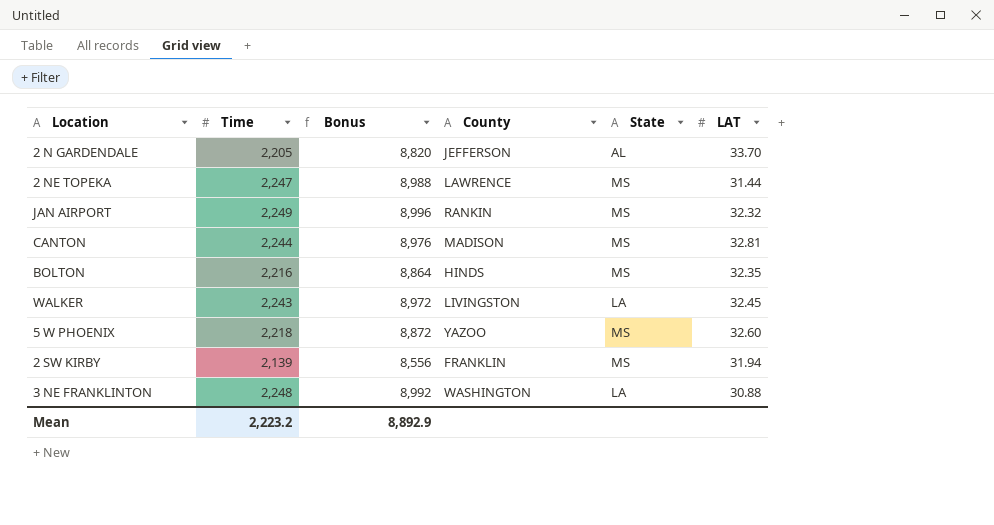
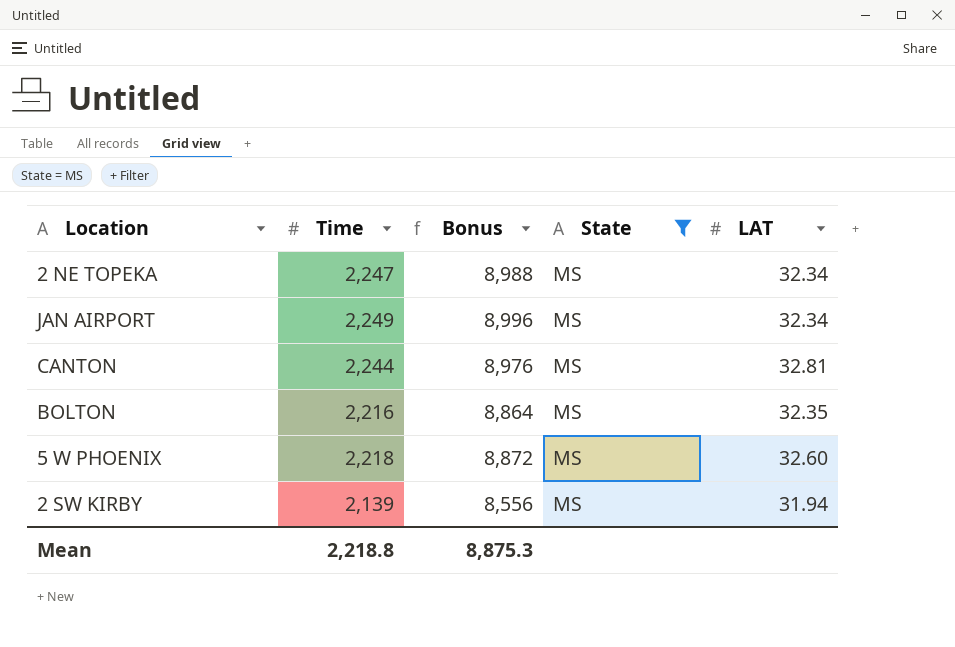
filter: none -> State = MS
column County | position: 4 -> none
2 NE TOPEKA | LAT: 31.44 -> 32.34
JAN AIRPORT | LAT: 32.32 -> 32.34
Mean | Time: 2,223.2 -> 2,218.8
Mean | Bonus: 8,892.9 -> 8,875.3

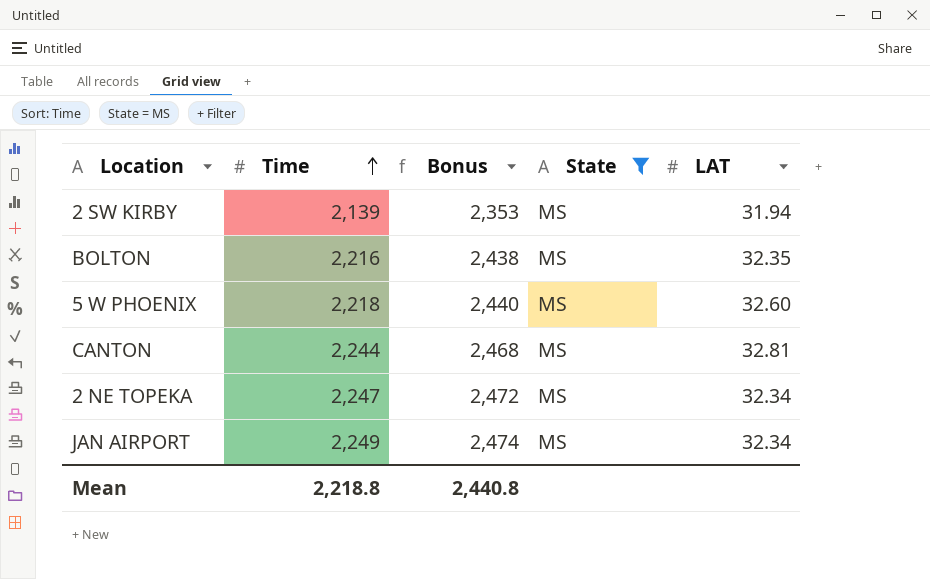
row order: none -> Time ascending
column Bonus | formula: [Time] * 4 -> [Time] * 1.1
Mean | Bonus: 8,875.3 -> 2,440.8

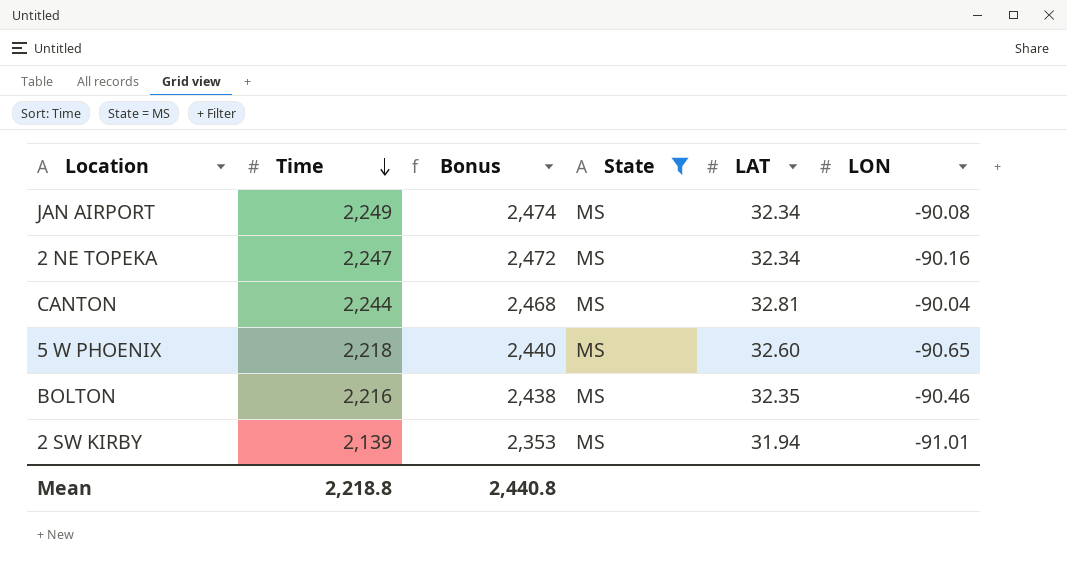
row order: Time ascending -> Time descending
column LON | position: none -> 6

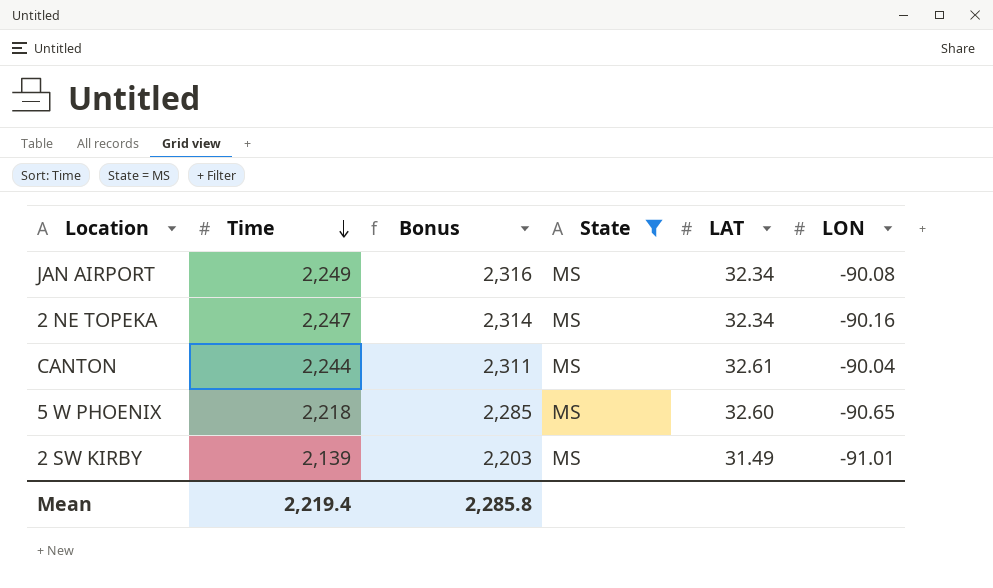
column Bonus | formula: [Time] * 1.1 -> [Time] * 1.03
row BOLTON: 2,216 | 2,438 | MS | 32.35 | -90.46 -> none
CANTON | LAT: 32.81 -> 32.61
2 SW KIRBY | LAT: 31.94 -> 31.49
Mean | Time: 2,218.8 -> 2,219.4
Mean | Bonus: 2,440.8 -> 2,285.8

